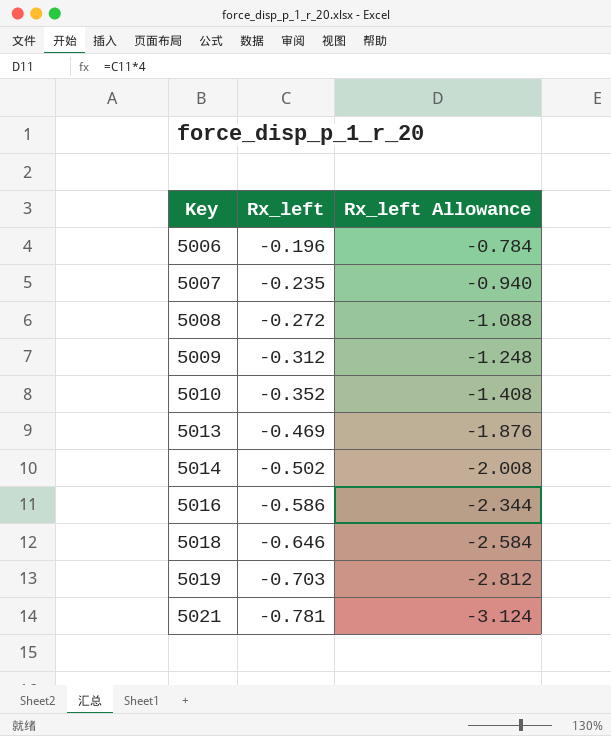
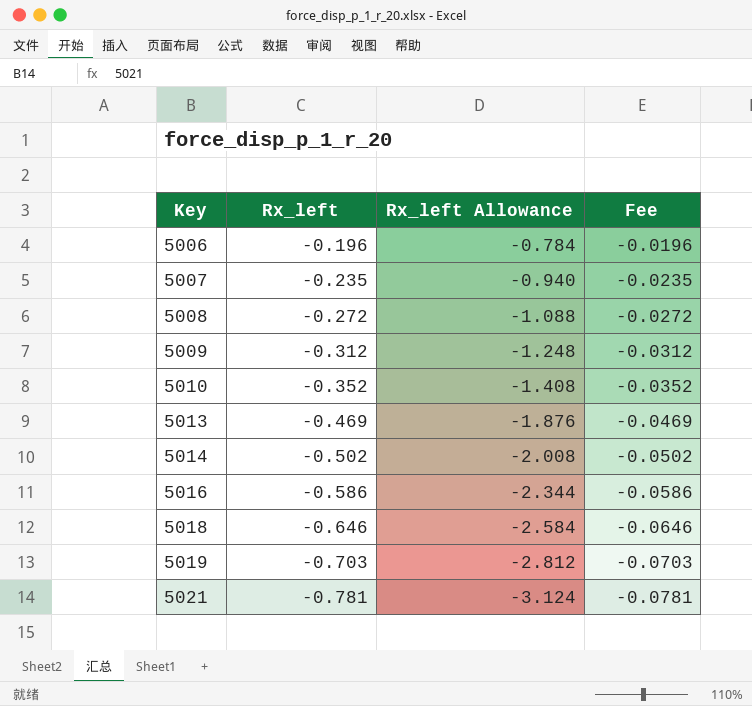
column Fee | formula: none -> [Rx_left] * 0.1

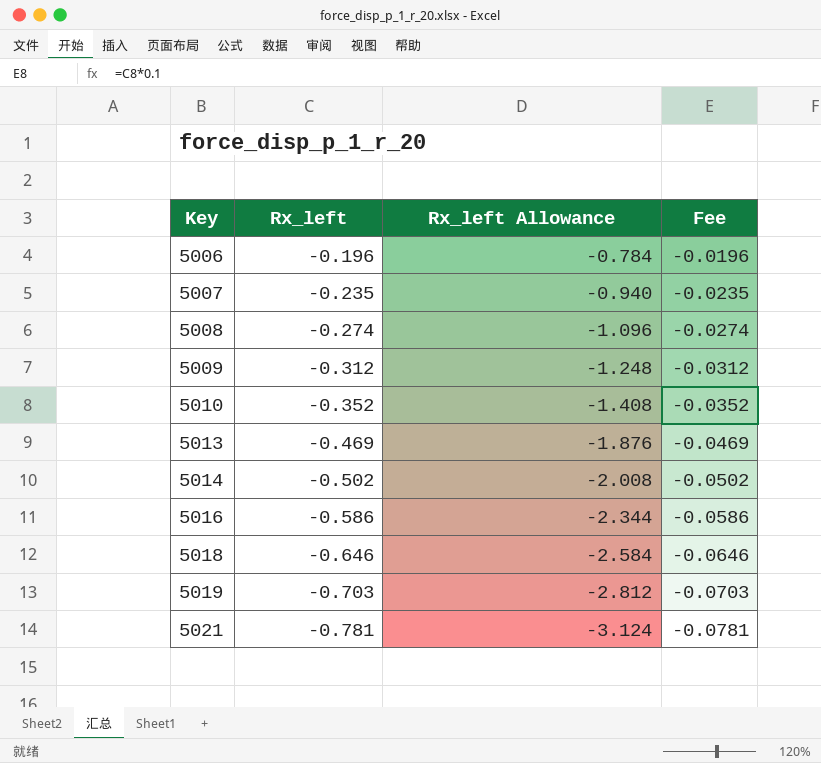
5008 | Rx_left: -0.272 -> -0.274
5008 | Rx_left Allowance: -1.088 -> -1.096
5008 | Fee: -0.0272 -> -0.0274

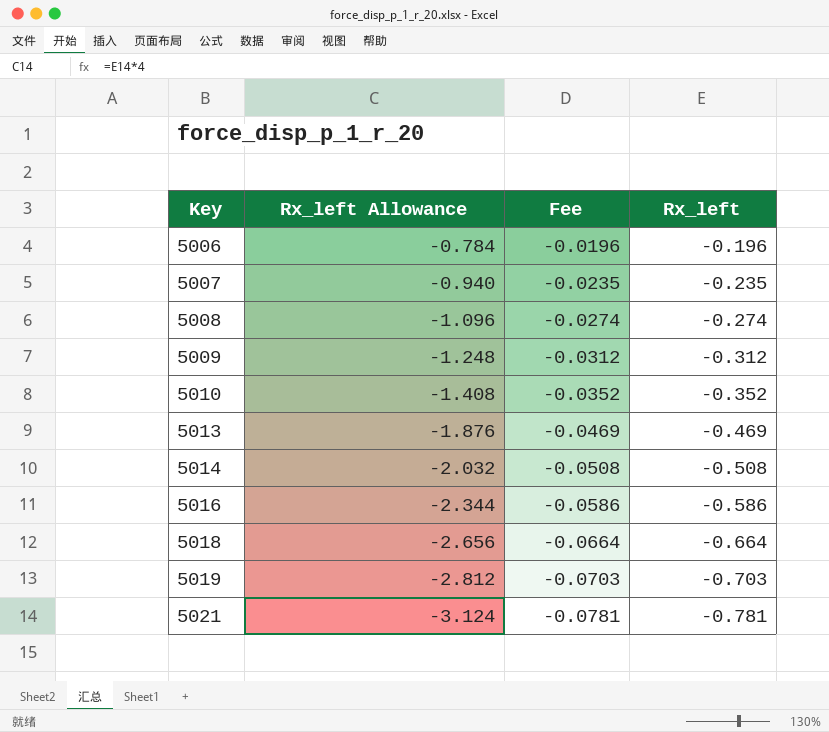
column Rx_left | position: 2 -> 4
5014 | Rx_left Allowance: -2.008 -> -2.032
5014 | Fee: -0.0502 -> -0.0508
5014 | Rx_left: -0.502 -> -0.508
5018 | Rx_left Allowance: -2.584 -> -2.656
5018 | Fee: -0.0646 -> -0.0664
5018 | Rx_left: -0.646 -> -0.664

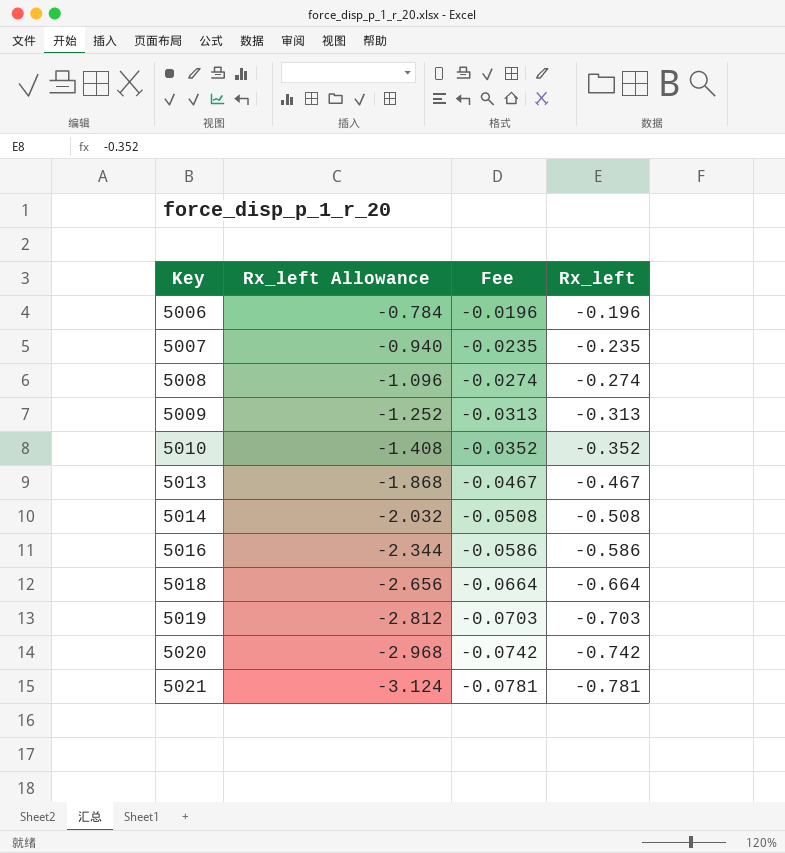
5009 | Rx_left Allowance: -1.248 -> -1.252
5009 | Fee: -0.0312 -> -0.0313
5009 | Rx_left: -0.312 -> -0.313
5013 | Rx_left Allowance: -1.876 -> -1.868
5013 | Fee: -0.0469 -> -0.0467
5013 | Rx_left: -0.469 -> -0.467
row 5020: none -> -2.968 | -0.0742 | -0.742

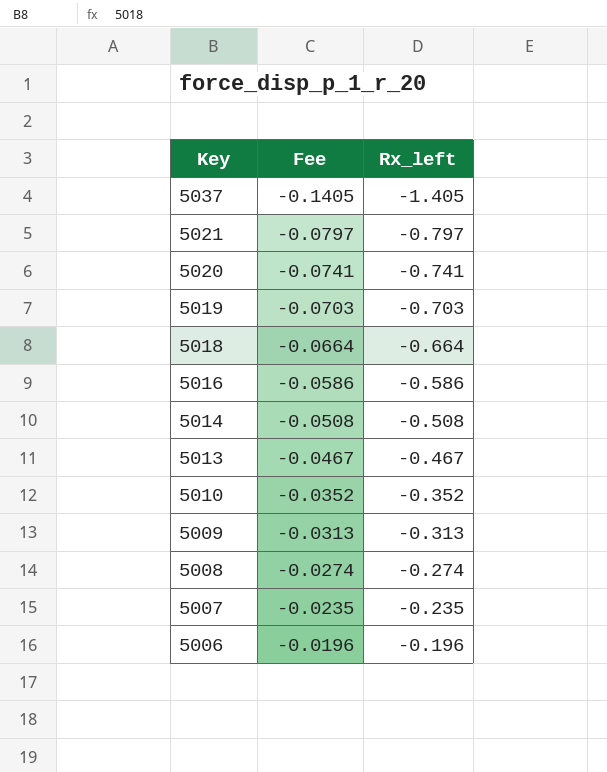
row order: Key ascending -> Key descending
column Rx_left Allowance | formula: [Rx_left] * 4 -> none
row 5037: none -> -0.1405 | -1.405
5021 | Fee: -0.0781 -> -0.0797
5021 | Rx_left: -0.781 -> -0.797
5020 | Fee: -0.0742 -> -0.0741
5020 | Rx_left: -0.742 -> -0.741

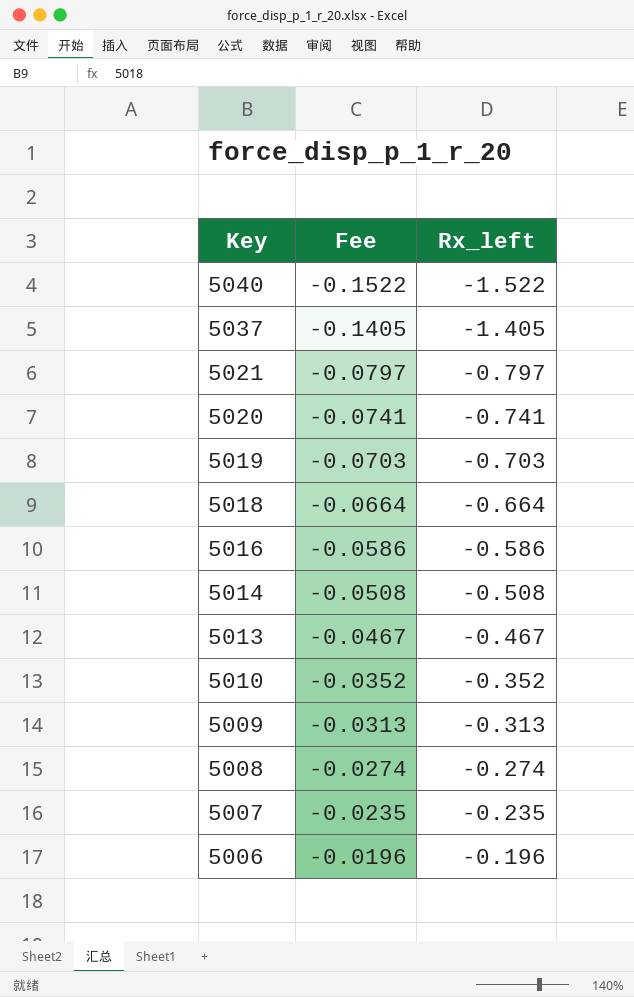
row 5040: none -> -0.1522 | -1.522

